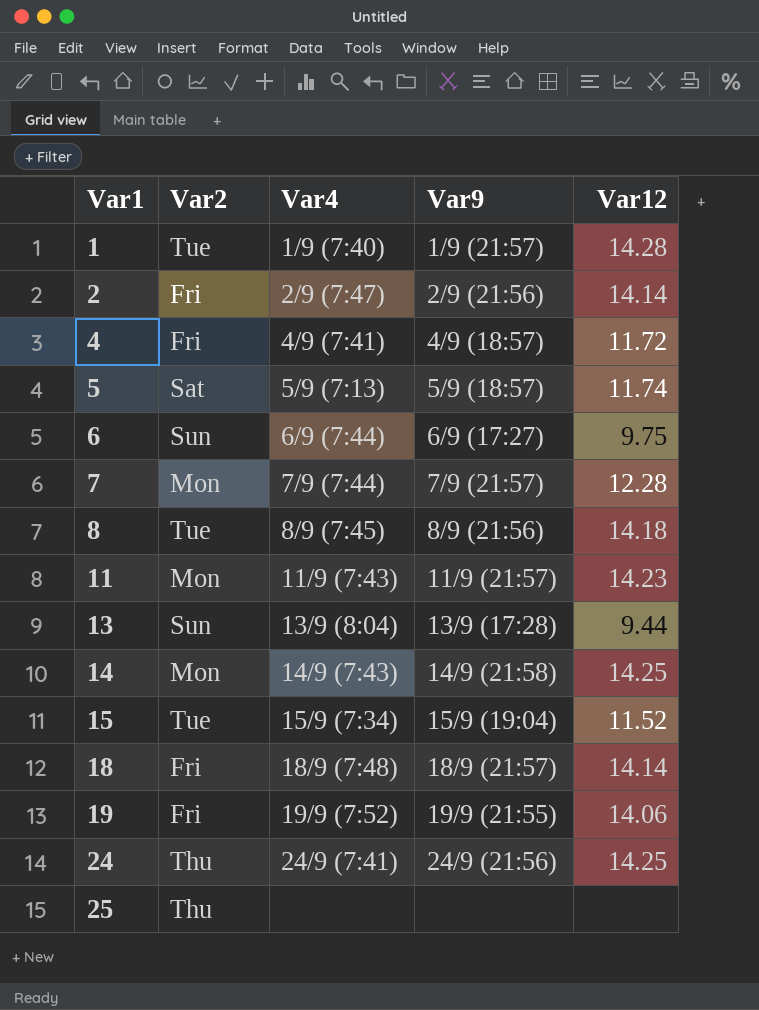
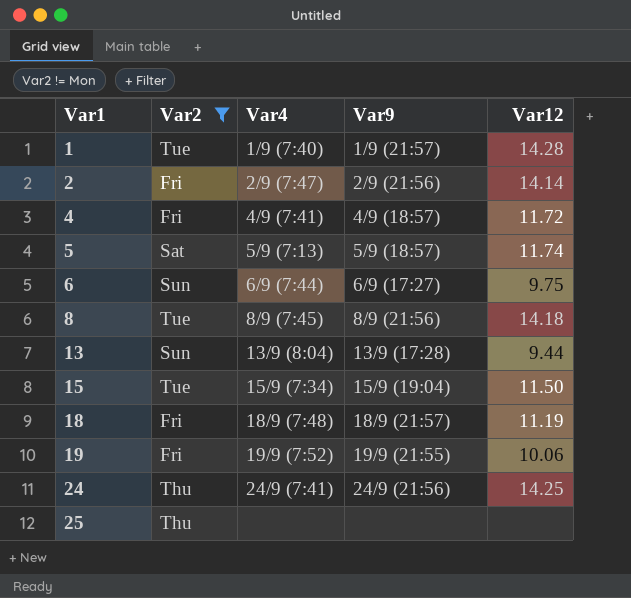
filter: none -> Var2 != Mon
15 | Var12: 11.52 -> 11.50
18 | Var12: 14.14 -> 11.19
19 | Var12: 14.06 -> 10.06

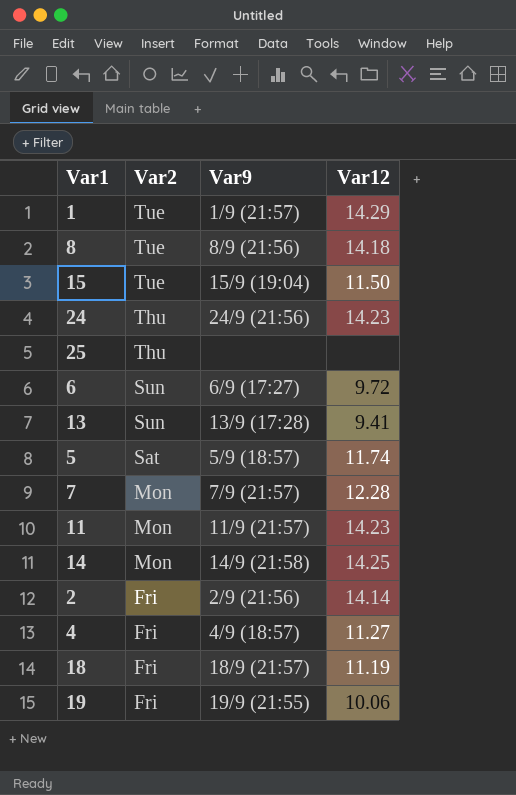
filter: Var2 != Mon -> none
row order: Var1 ascending -> Var2 descending
column Var4 | position: 3 -> none
1 | Var12: 14.28 -> 14.29
24 | Var12: 14.25 -> 14.23
6 | Var12: 9.75 -> 9.72
13 | Var12: 9.44 -> 9.41
4 | Var12: 11.72 -> 11.27

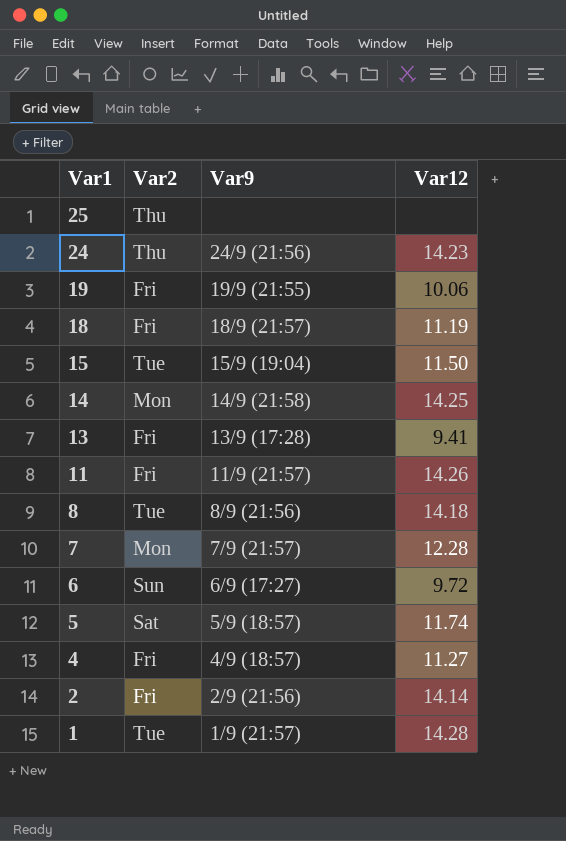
row order: Var2 descending -> Var1 descending
13 | Var2: Sun -> Fri
11 | Var2: Mon -> Fri
11 | Var12: 14.23 -> 14.26
1 | Var12: 14.29 -> 14.28

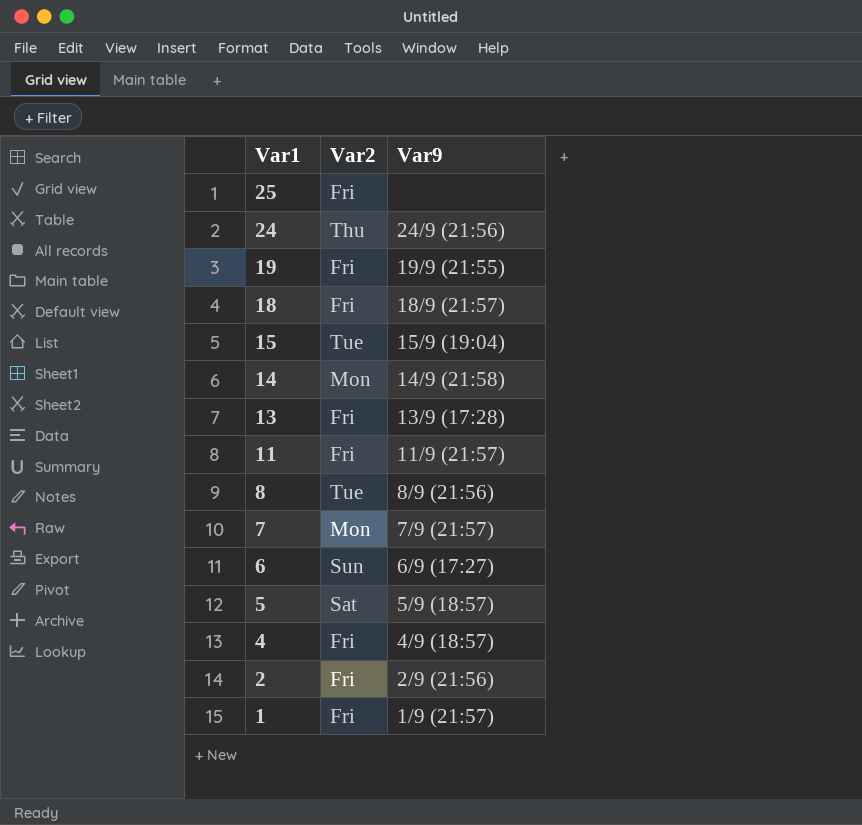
column Var12 | position: 4 -> none
25 | Var2: Thu -> Fri
1 | Var2: Tue -> Fri

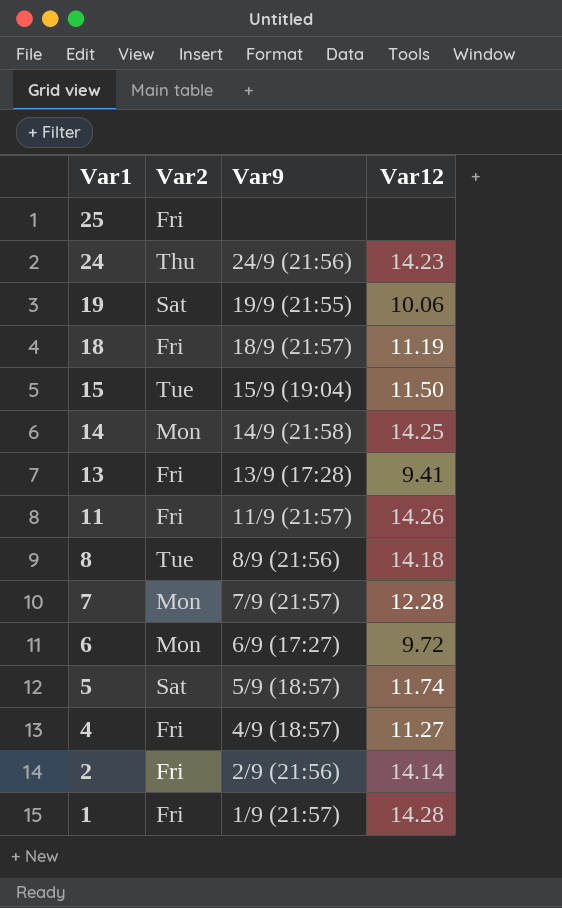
column Var12 | position: none -> 4
19 | Var2: Fri -> Sat
6 | Var2: Sun -> Mon

